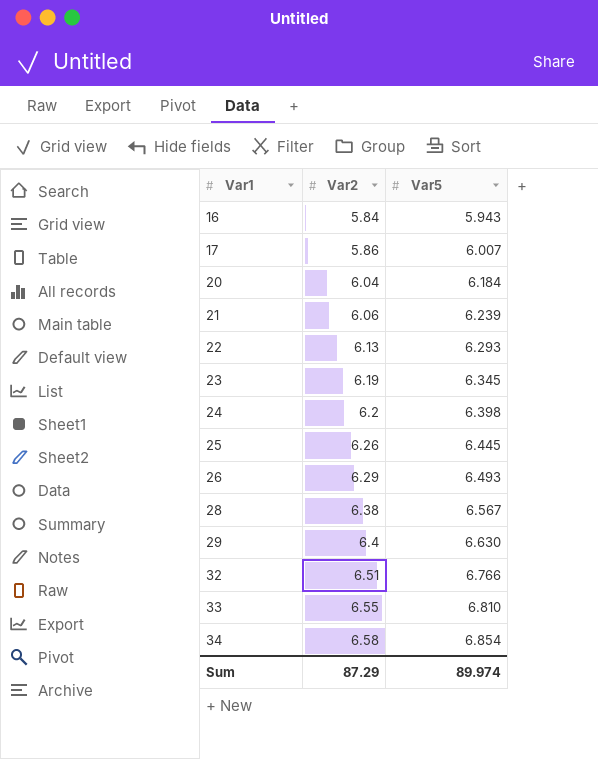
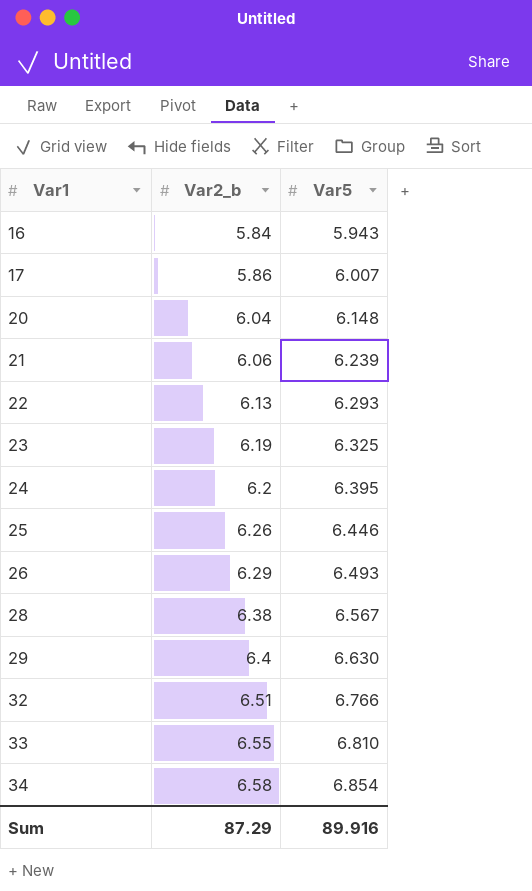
column name: Var2 -> Var2_b
20 | Var5: 6.184 -> 6.148
23 | Var5: 6.345 -> 6.325
24 | Var5: 6.398 -> 6.395
25 | Var5: 6.445 -> 6.446
Sum | Var5: 89.974 -> 89.916

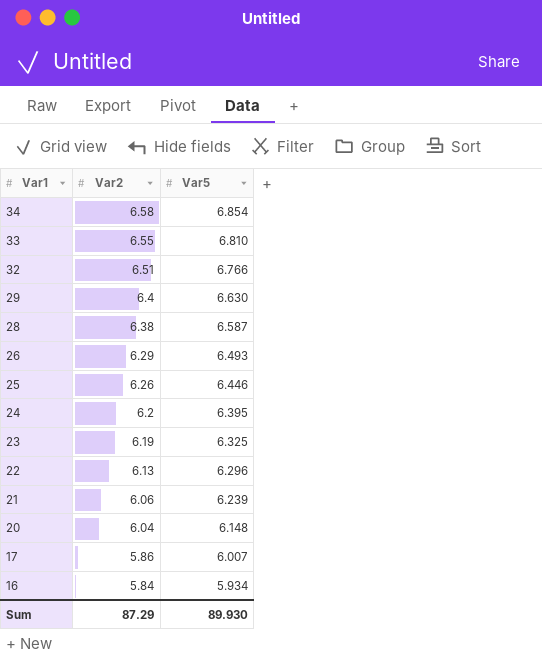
row order: Var1 ascending -> Var1 descending
column name: Var2_b -> Var2
28 | Var5: 6.567 -> 6.587
22 | Var5: 6.293 -> 6.296
16 | Var5: 5.943 -> 5.934
Sum | Var5: 89.916 -> 89.930

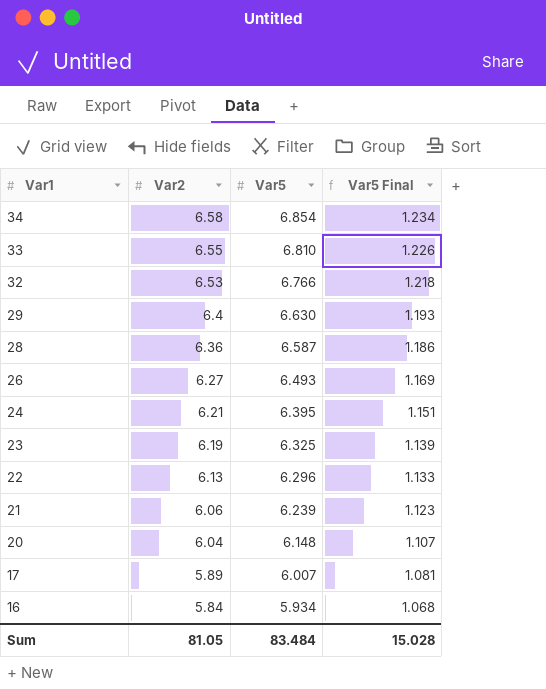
column Var5 Final | formula: none -> [Var5] * 0.18
row 25: 6.26 | 6.446 -> none
32 | Var2: 6.51 -> 6.53
28 | Var2: 6.38 -> 6.36
26 | Var2: 6.29 -> 6.27
24 | Var2: 6.2 -> 6.21
17 | Var2: 5.86 -> 5.89
Sum | Var2: 87.29 -> 81.05
Sum | Var5: 89.930 -> 83.484

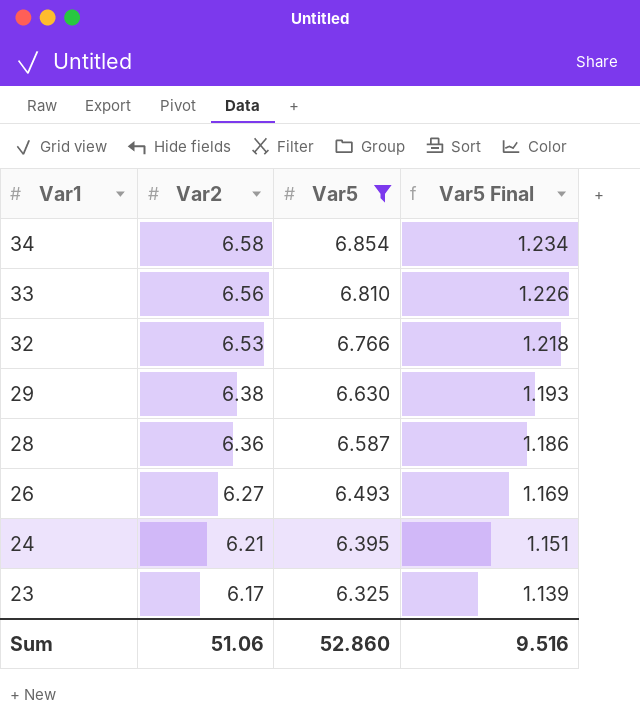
filter: none -> Var5 >= 6.325
33 | Var2: 6.55 -> 6.56
29 | Var2: 6.4 -> 6.38
23 | Var2: 6.19 -> 6.17
Sum | Var2: 81.05 -> 51.06
Sum | Var5: 83.484 -> 52.860
Sum | Var5 Final: 15.028 -> 9.516

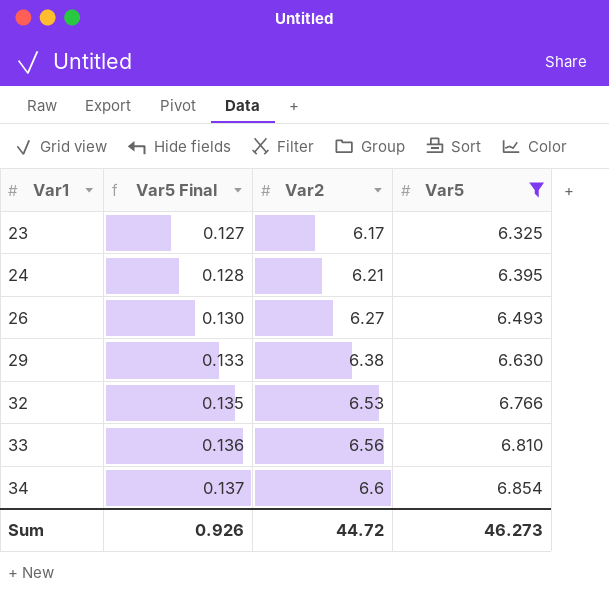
row order: Var1 descending -> Var1 ascending
column Var5 Final | formula: [Var5] * 0.18 -> [Var5] * 0.02
column Var5 Final | position: 4 -> 2
row 28: 6.36 | 6.587 | 1.186 -> none
34 | Var2: 6.58 -> 6.6
Sum | Var5 Final: 9.516 -> 0.926
Sum | Var2: 51.06 -> 44.72
Sum | Var5: 52.860 -> 46.273

